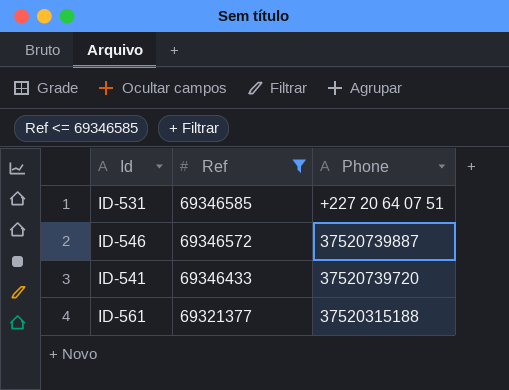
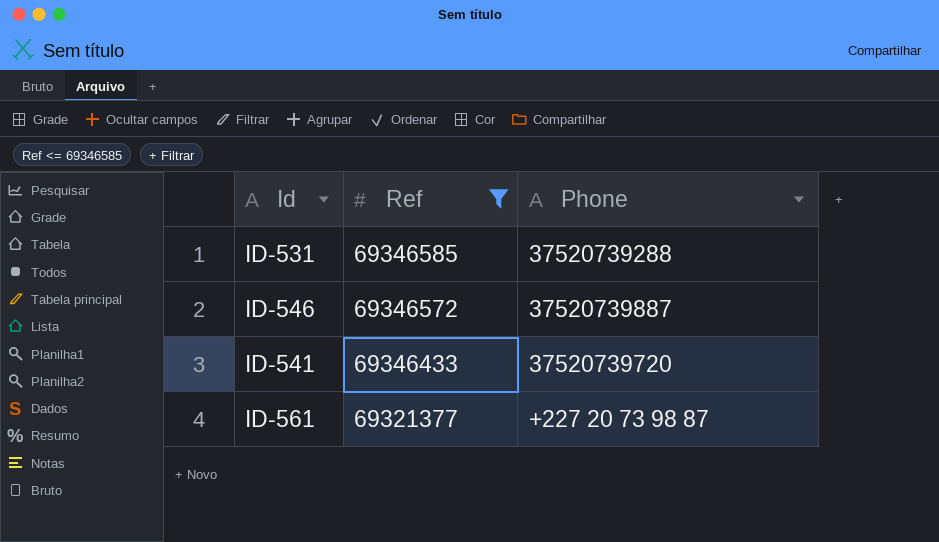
ID-531 | Phone: +227 20 64 07 51 -> 37520739288
ID-561 | Phone: 37520315188 -> +227 20 73 98 87

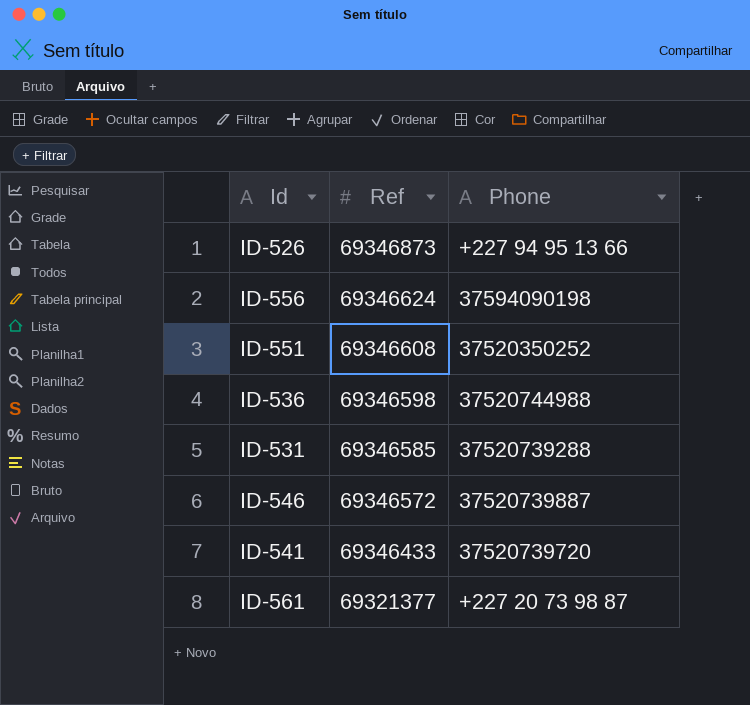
filter: Ref <= 69346585 -> none

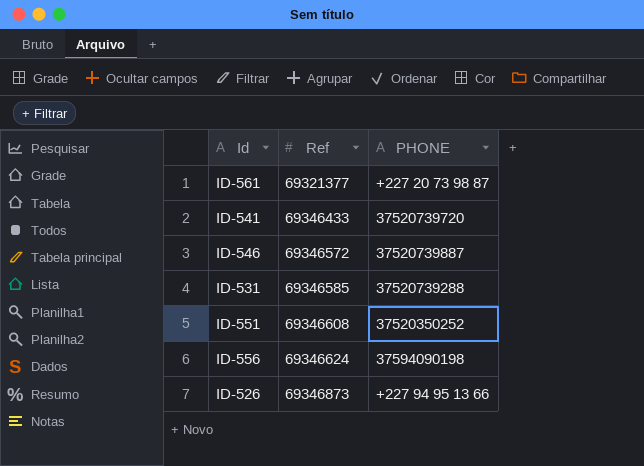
row order: Ref descending -> Ref ascending
column name: Phone -> PHONE
row ID-536: 69346598 | 37520744988 -> none

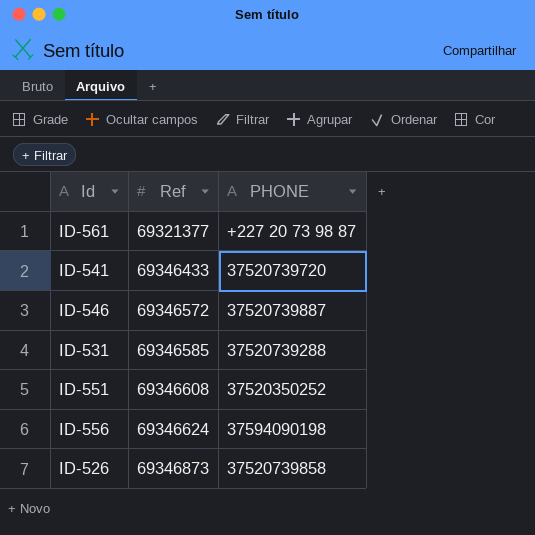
ID-526 | PHONE: +227 94 95 13 66 -> 37520739858

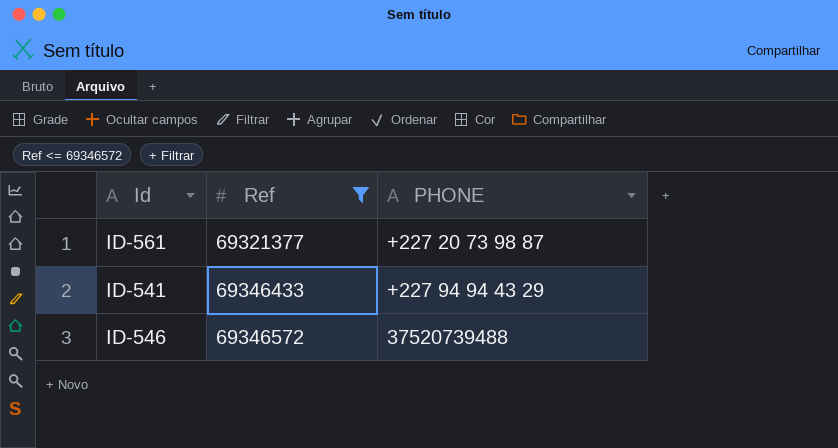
filter: none -> Ref <= 69346572
ID-541 | PHONE: 37520739720 -> +227 94 94 43 29
ID-546 | PHONE: 37520739887 -> 37520739488

